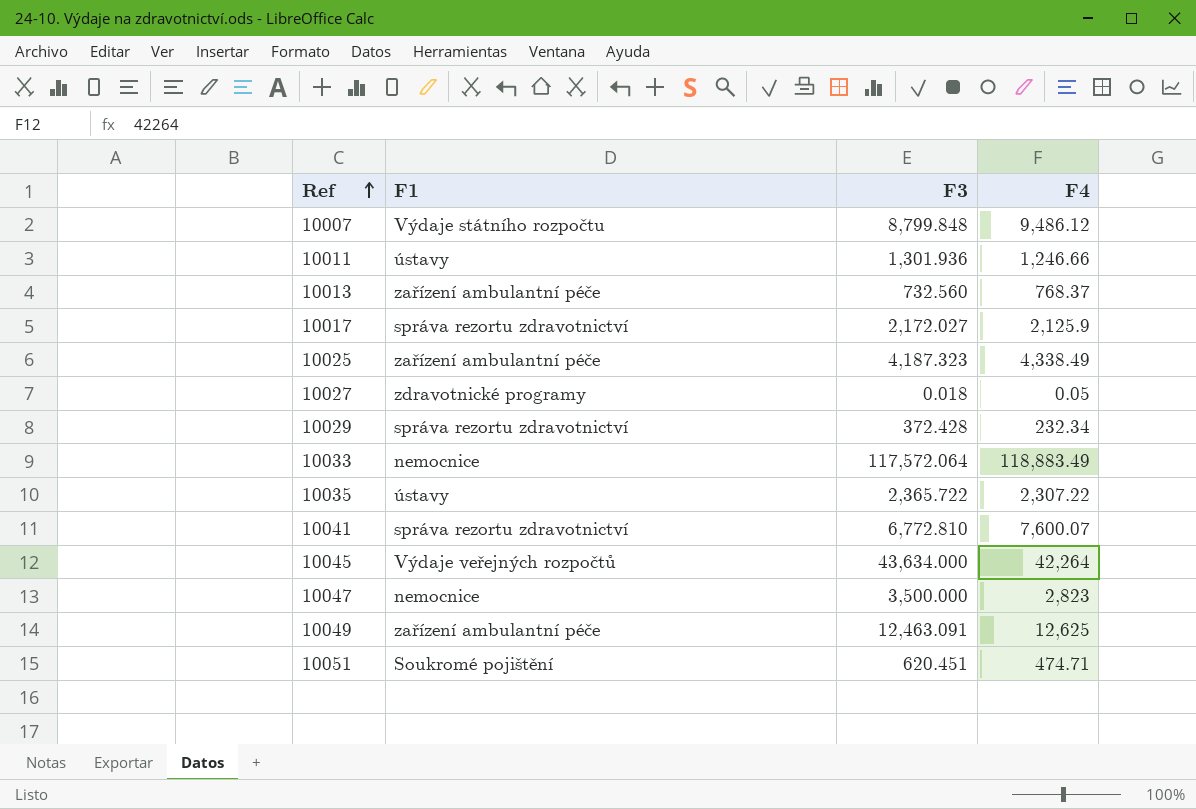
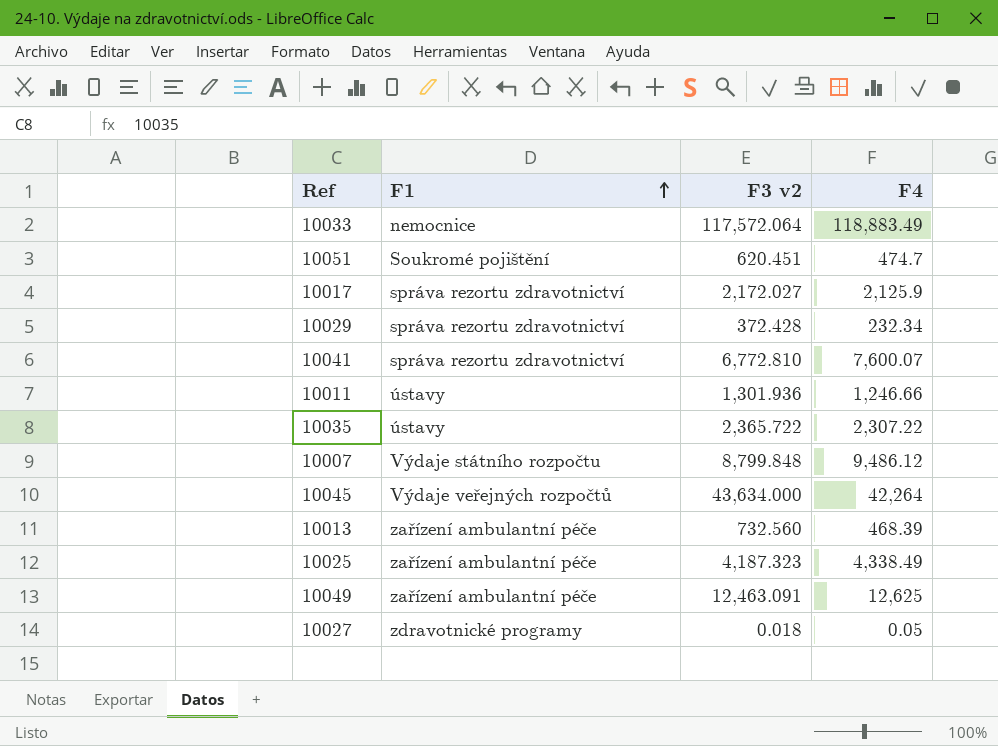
row order: Ref ascending -> F1 ascending
column name: F3 -> F3 v2
row 10047: nemocnice | 3,500.000 | 2,823 -> none
10051 | F4: 474.71 -> 474.7
10013 | F4: 768.37 -> 468.39

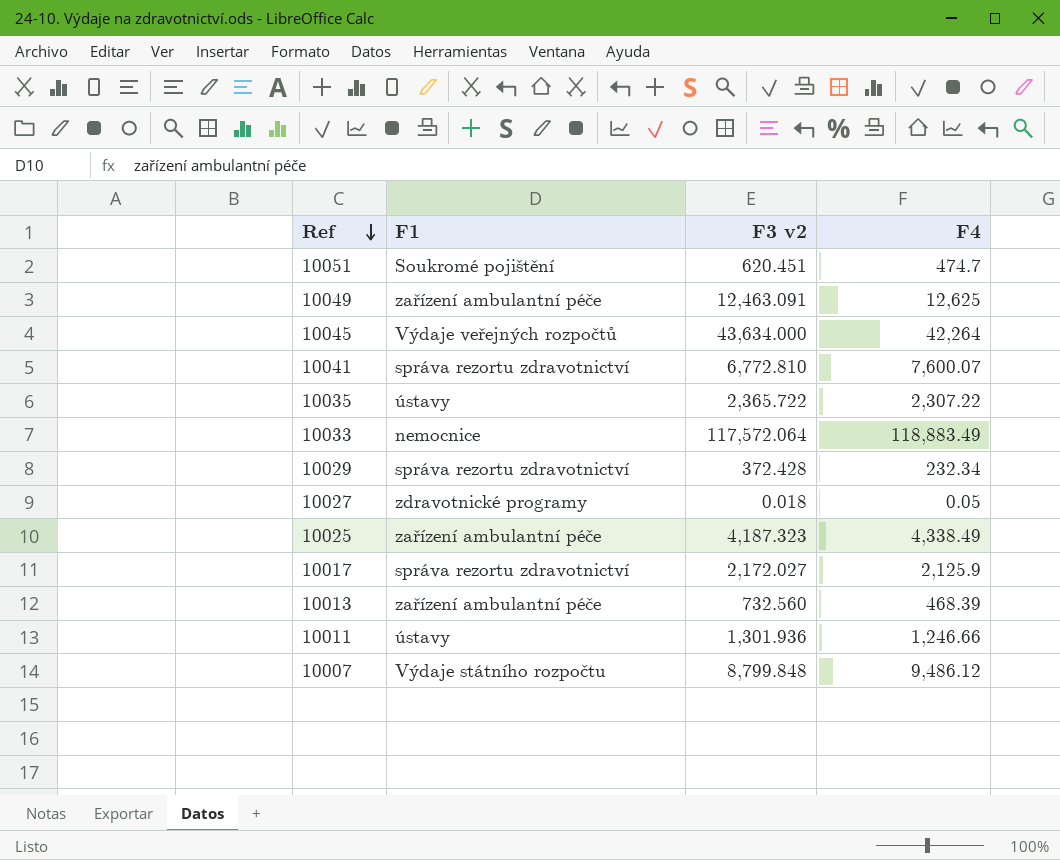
row order: F1 ascending -> Ref descending

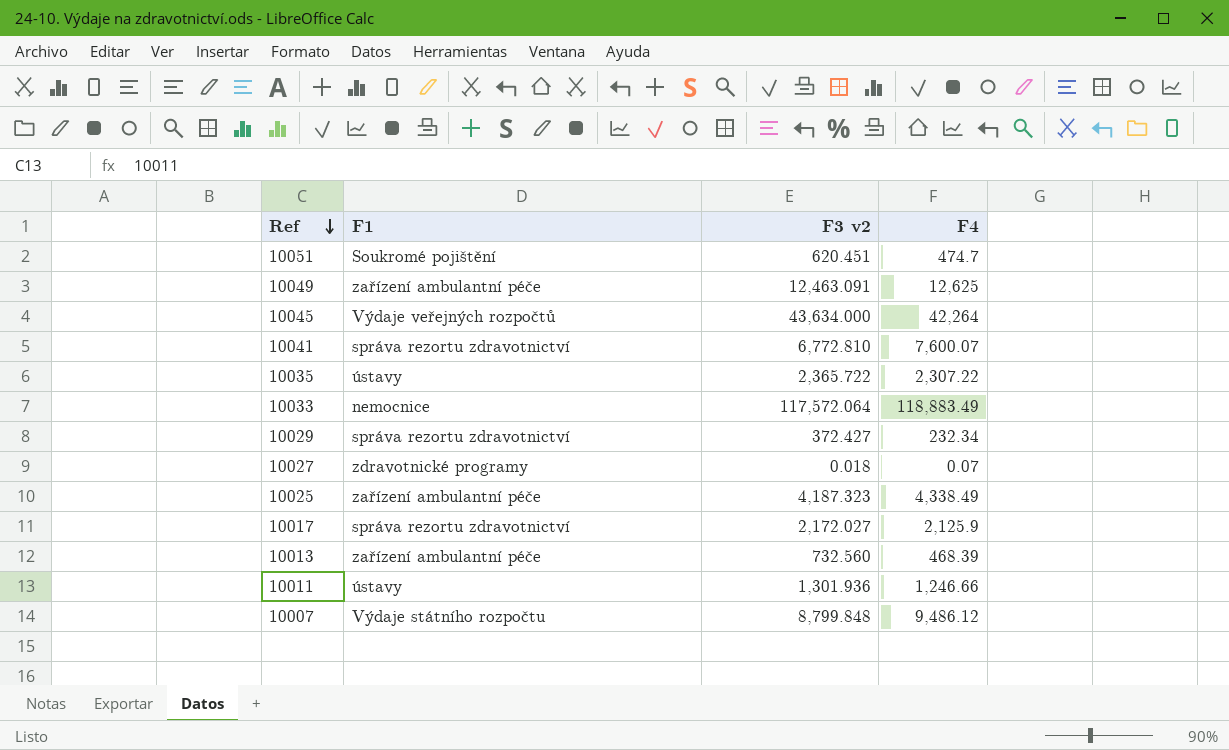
10029 | F3 v2: 372.428 -> 372.427
10027 | F4: 0.05 -> 0.07

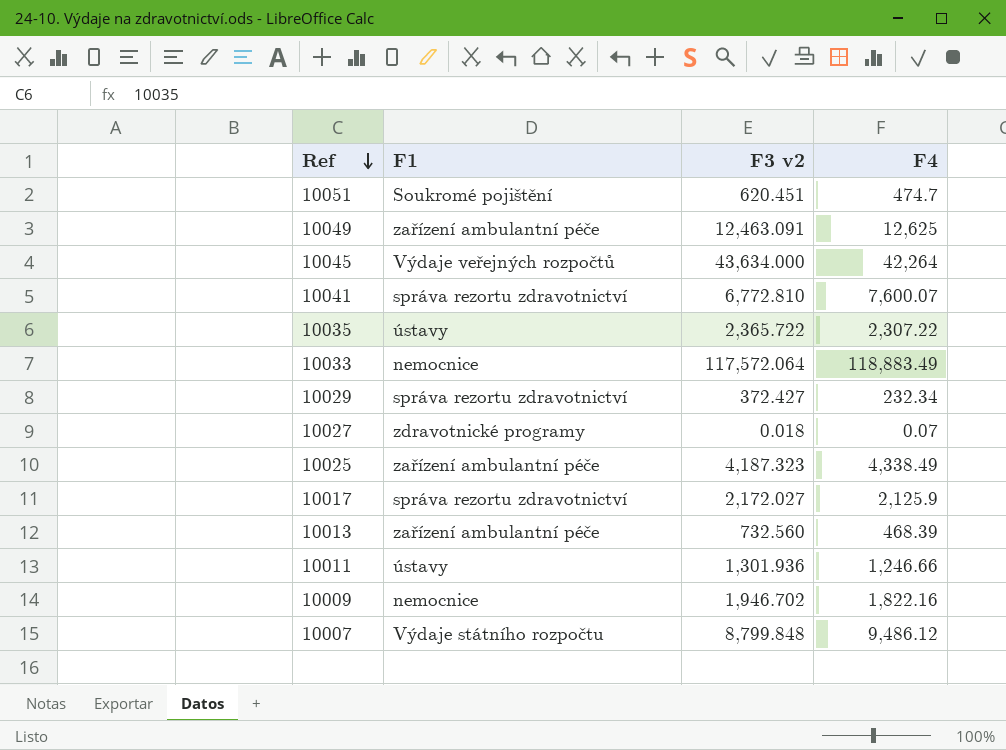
row 10009: none -> nemocnice | 1,946.702 | 1,822.16

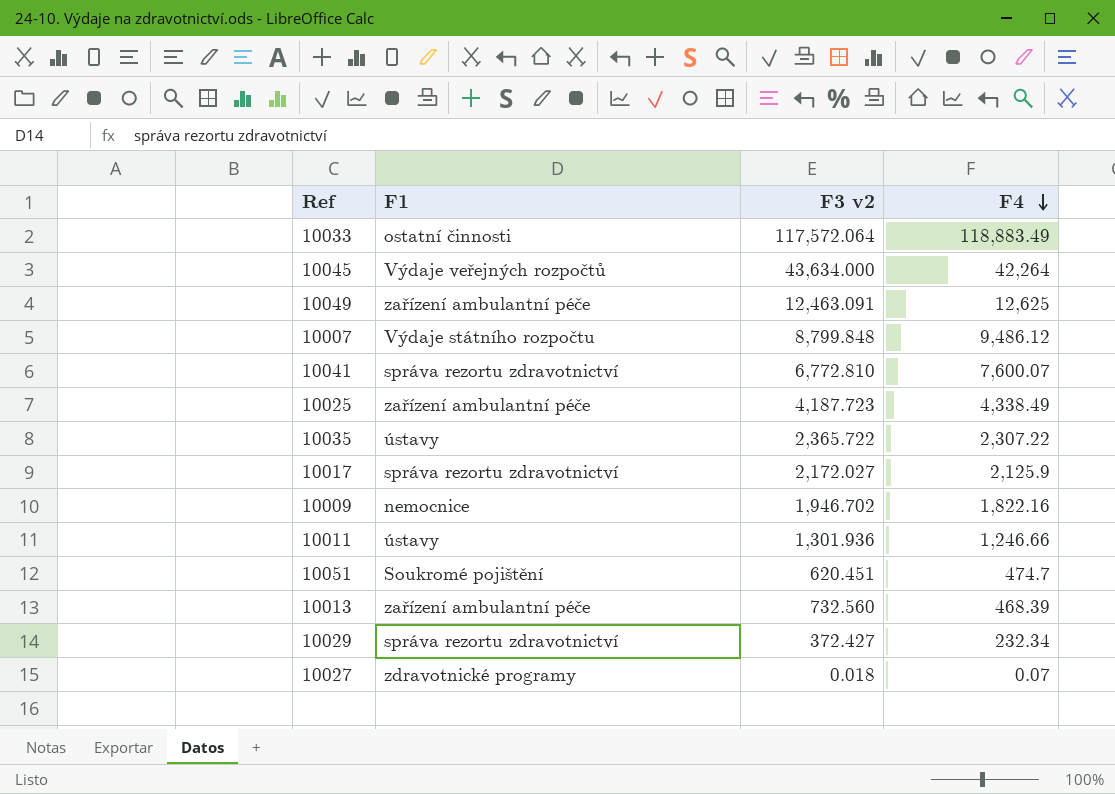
row order: Ref descending -> F4 descending
10033 | F1: nemocnice -> ostatní činnosti
10025 | F3 v2: 4,187.323 -> 4,187.723

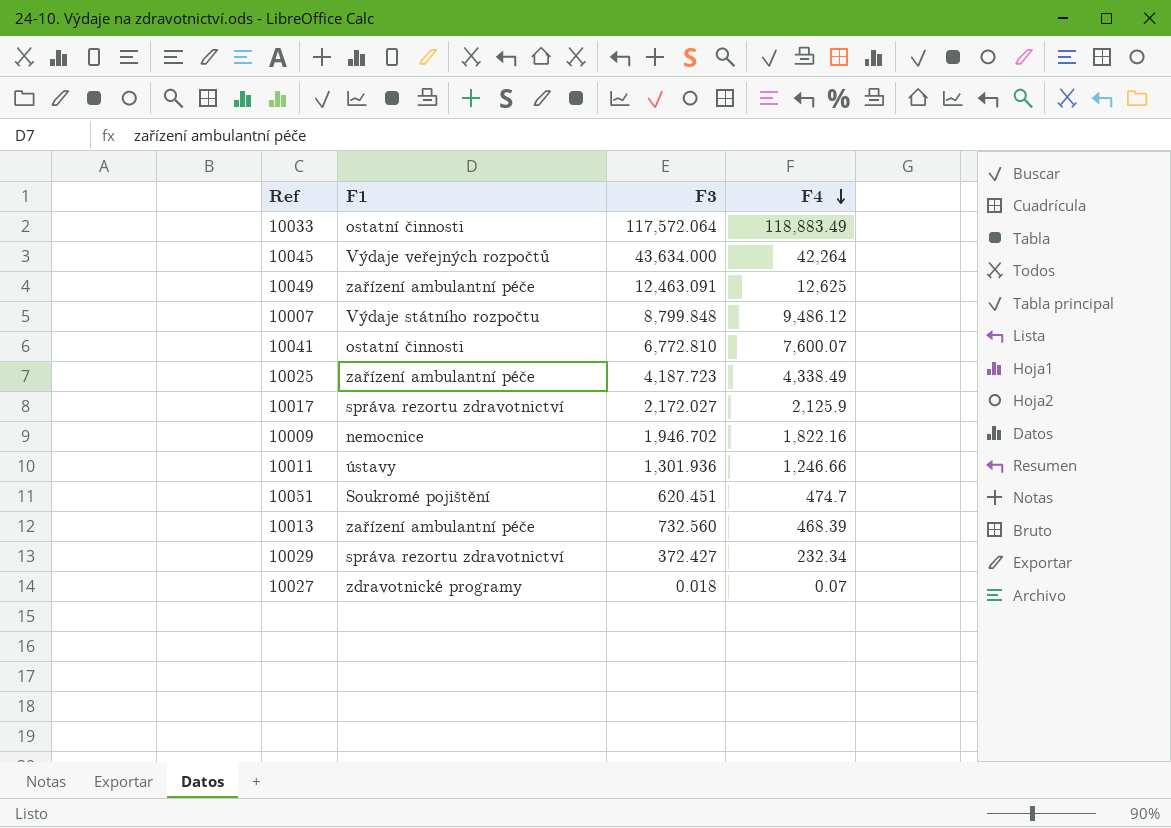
column name: F3 v2 -> F3
row 10035: ústavy | 2,365.722 | 2,307.22 -> none
10041 | F1: správa rezortu zdravotnictví -> ostatní činnosti

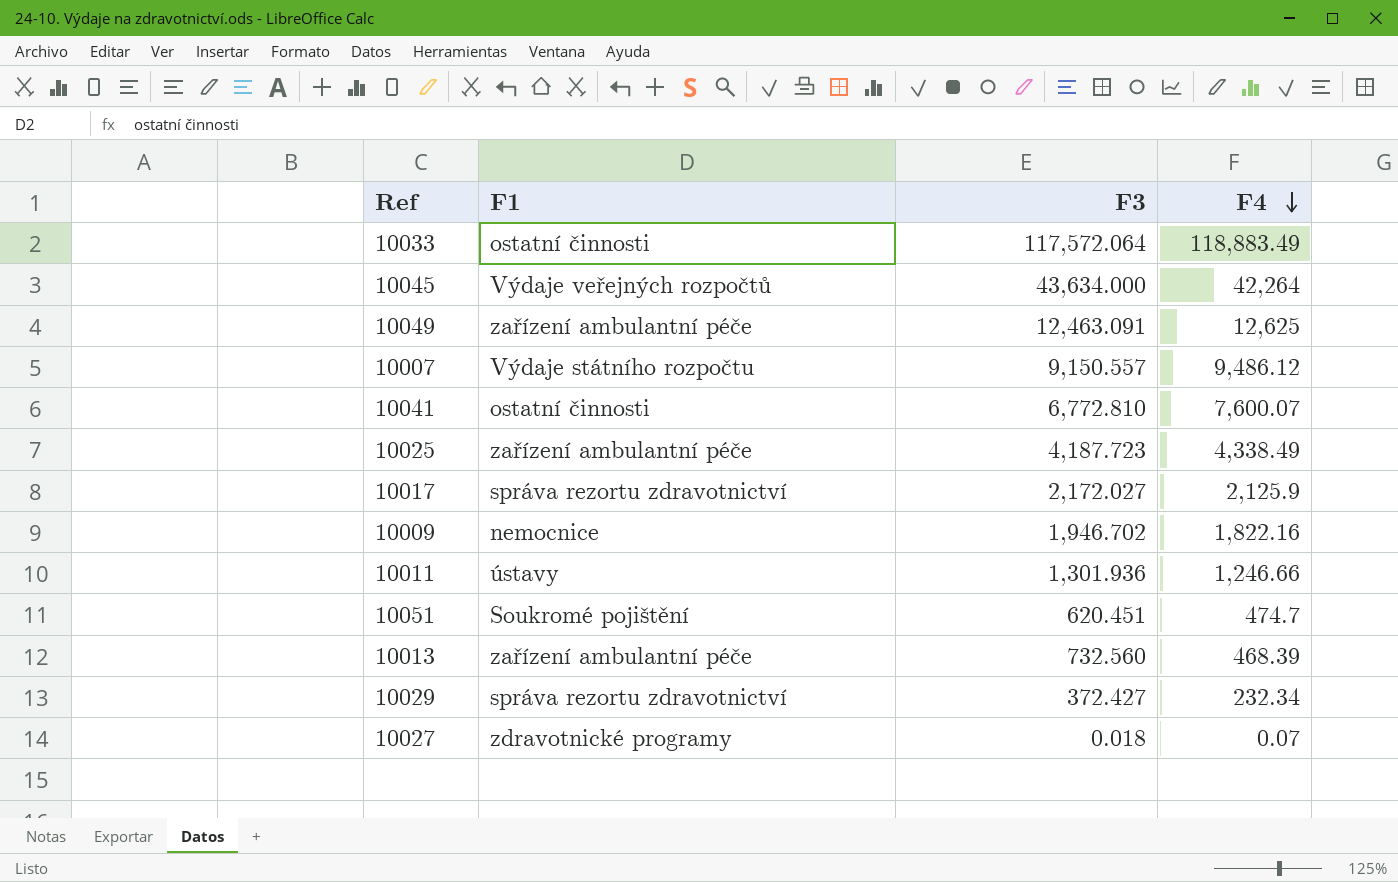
10007 | F3: 8,799.848 -> 9,150.557

